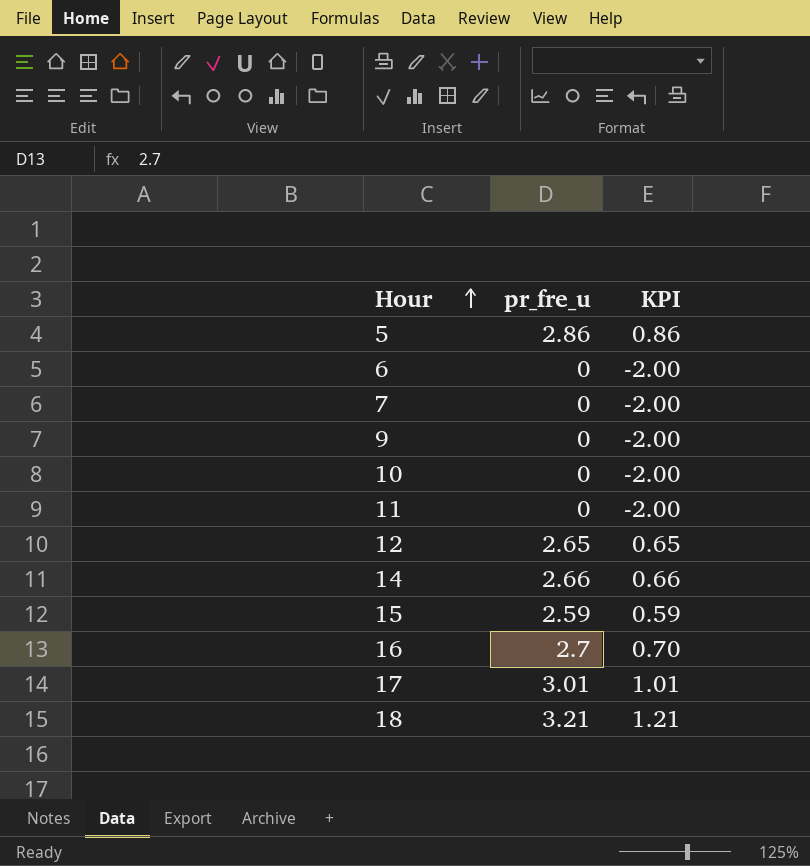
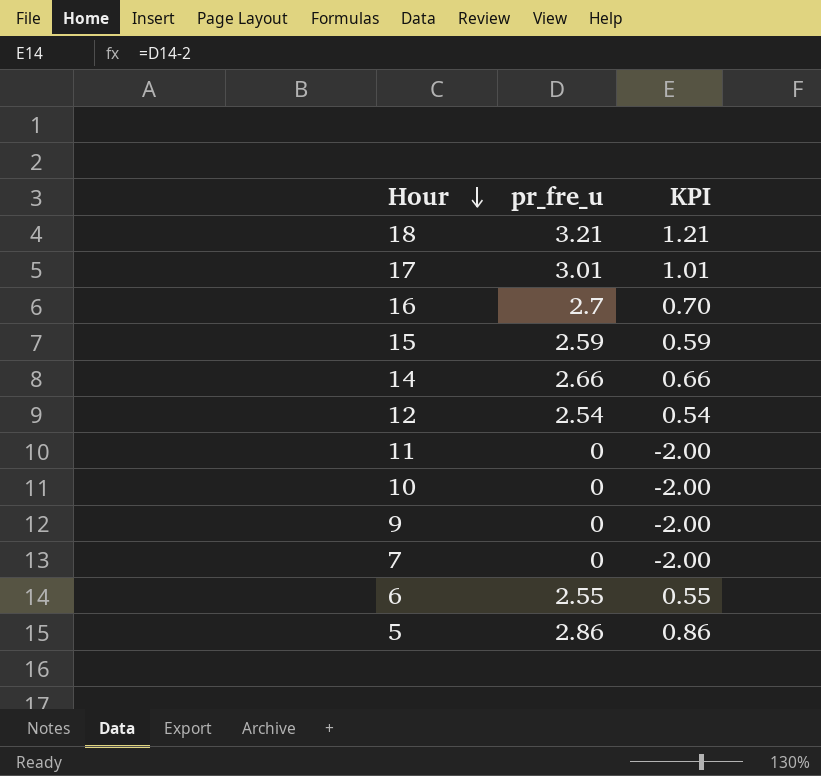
row order: Hour ascending -> Hour descending
12 | pr_fre_u: 2.65 -> 2.54
12 | KPI: 0.65 -> 0.54
6 | pr_fre_u: 0 -> 2.55
6 | KPI: -2.00 -> 0.55

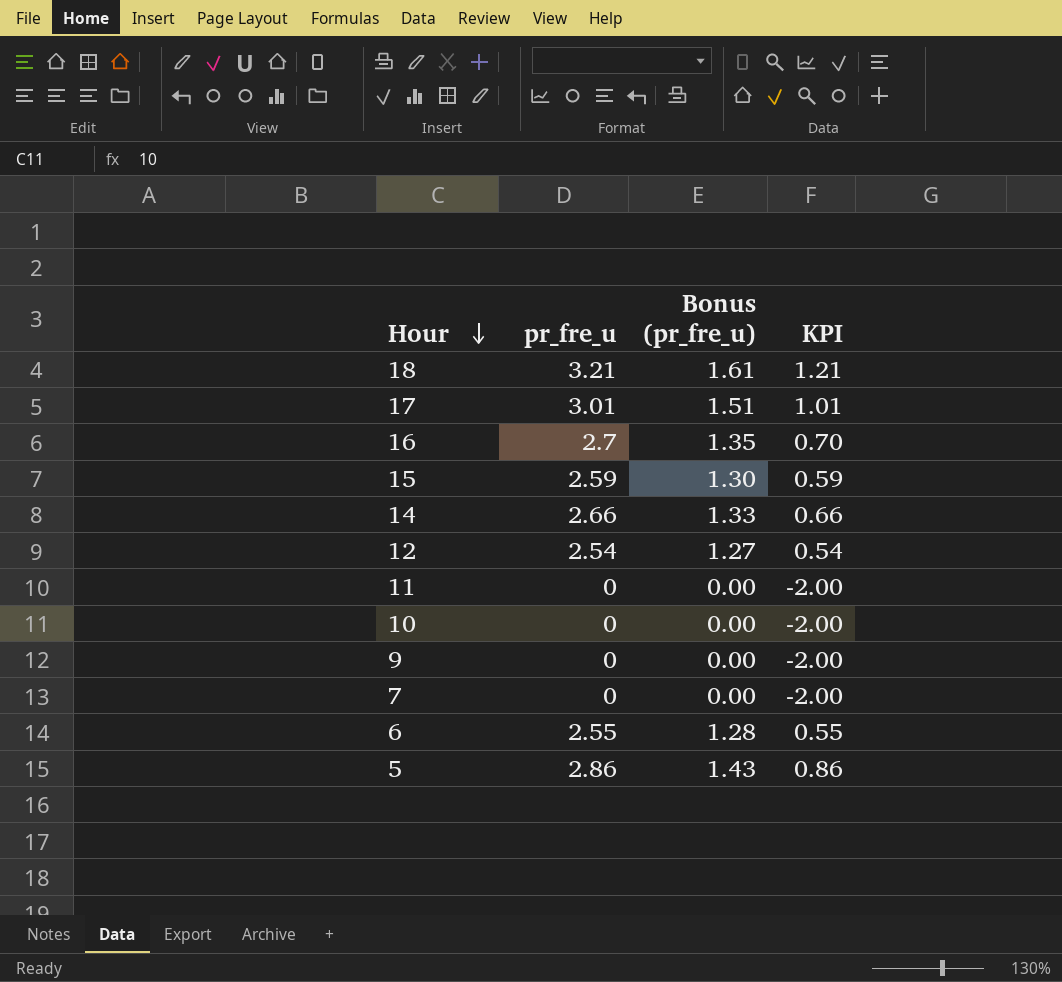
column Bonus (pr_fre_u) | formula: none -> [pr_fre_u] * 0.5

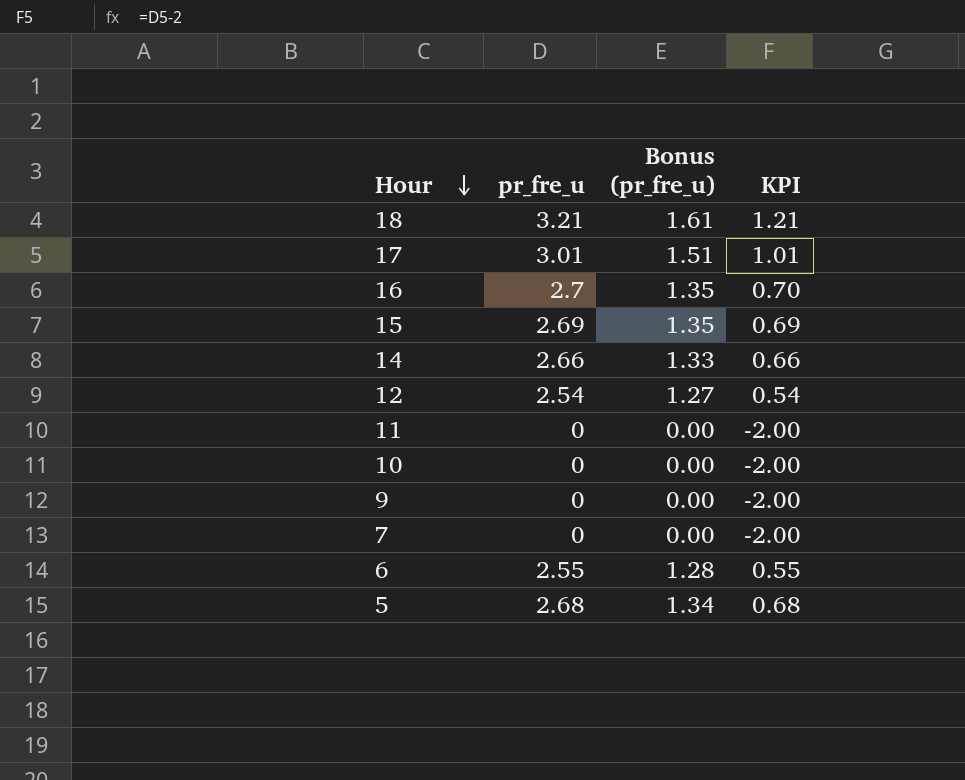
15 | pr_fre_u: 2.59 -> 2.69
15 | Bonus (pr_fre_u): 1.30 -> 1.35
15 | KPI: 0.59 -> 0.69
5 | pr_fre_u: 2.86 -> 2.68
5 | Bonus (pr_fre_u): 1.43 -> 1.34
5 | KPI: 0.86 -> 0.68

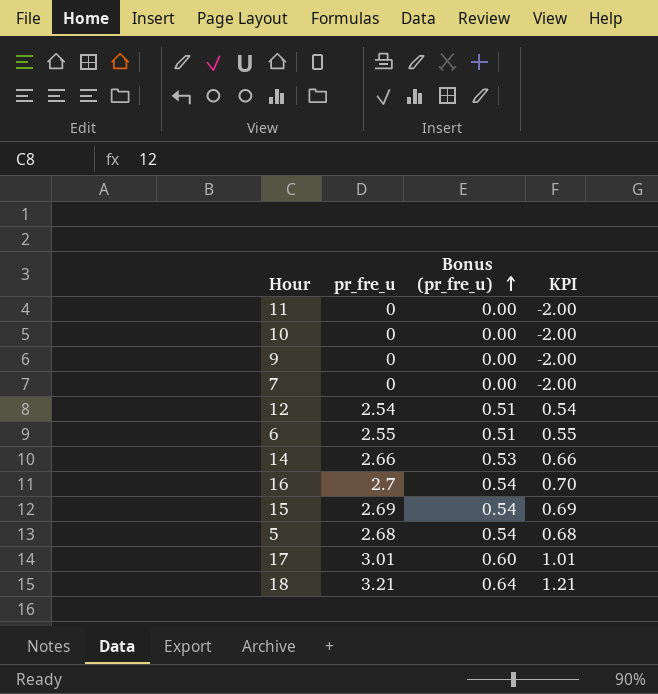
row order: Hour descending -> Bonus (pr_fre_u) ascending
column Bonus (pr_fre_u) | formula: [pr_fre_u] * 0.5 -> [pr_fre_u] * 0.2

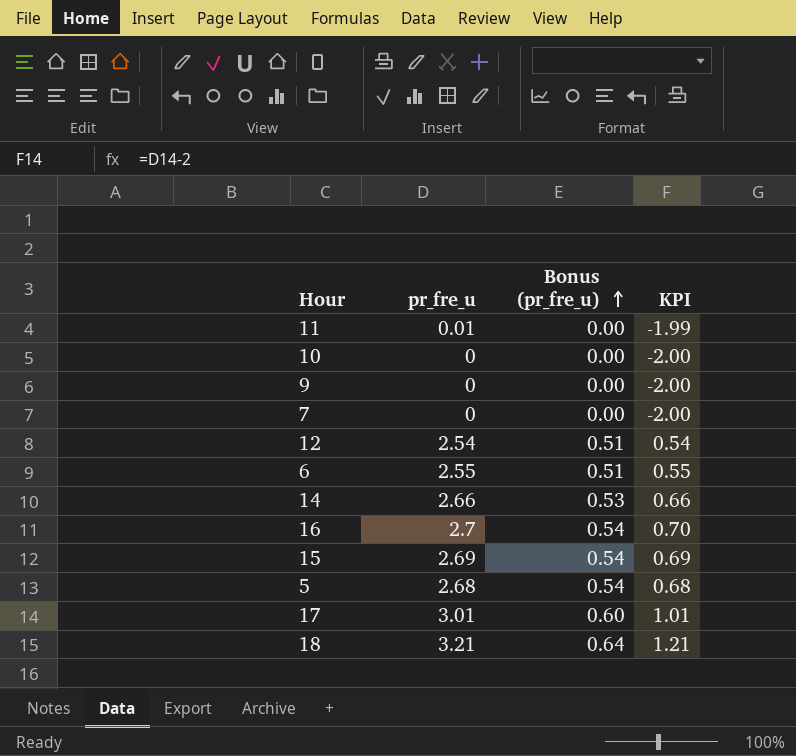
11 | pr_fre_u: 0 -> 0.01
11 | KPI: -2.00 -> -1.99

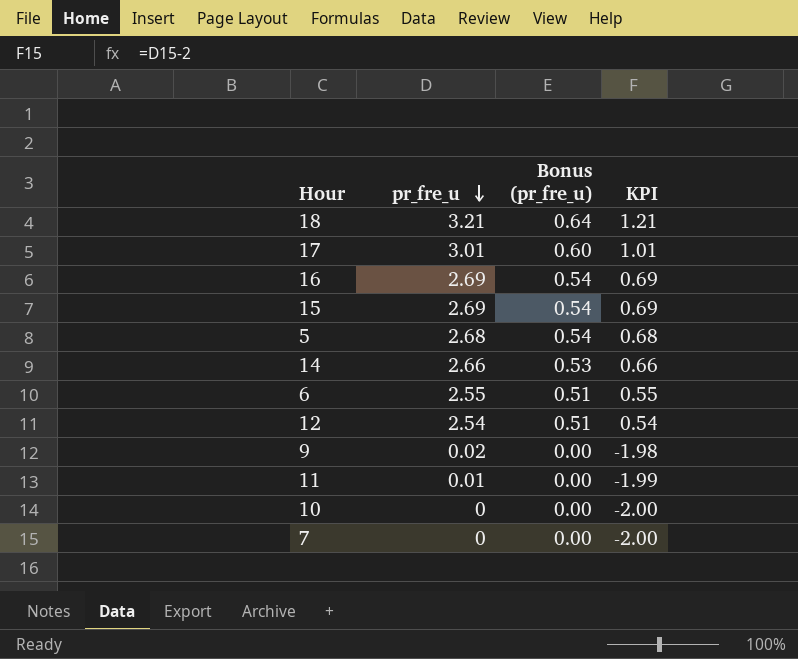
row order: Bonus (pr_fre_u) ascending -> pr_fre_u descending
16 | pr_fre_u: 2.7 -> 2.69
16 | KPI: 0.70 -> 0.69
9 | pr_fre_u: 0 -> 0.02
9 | KPI: -2.00 -> -1.98

